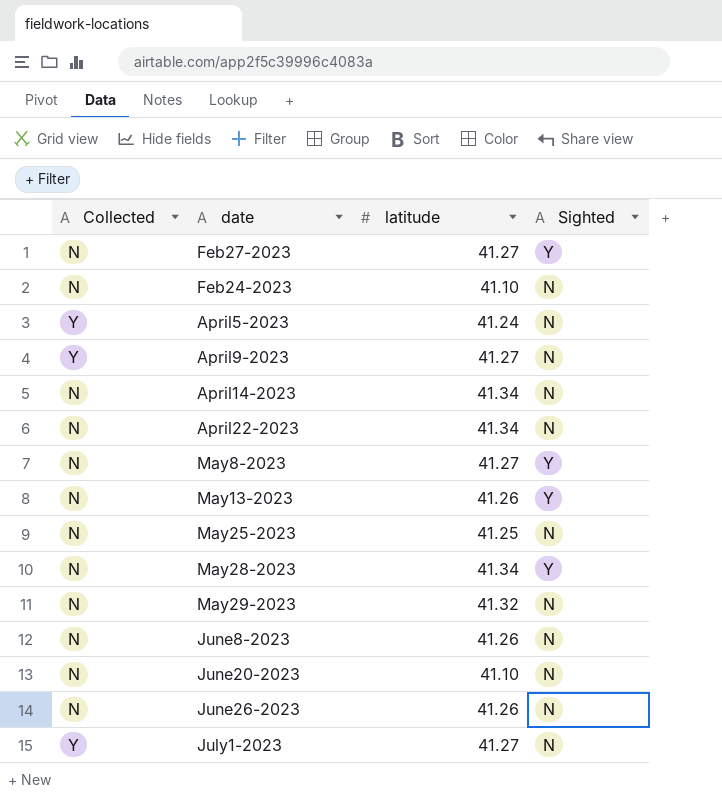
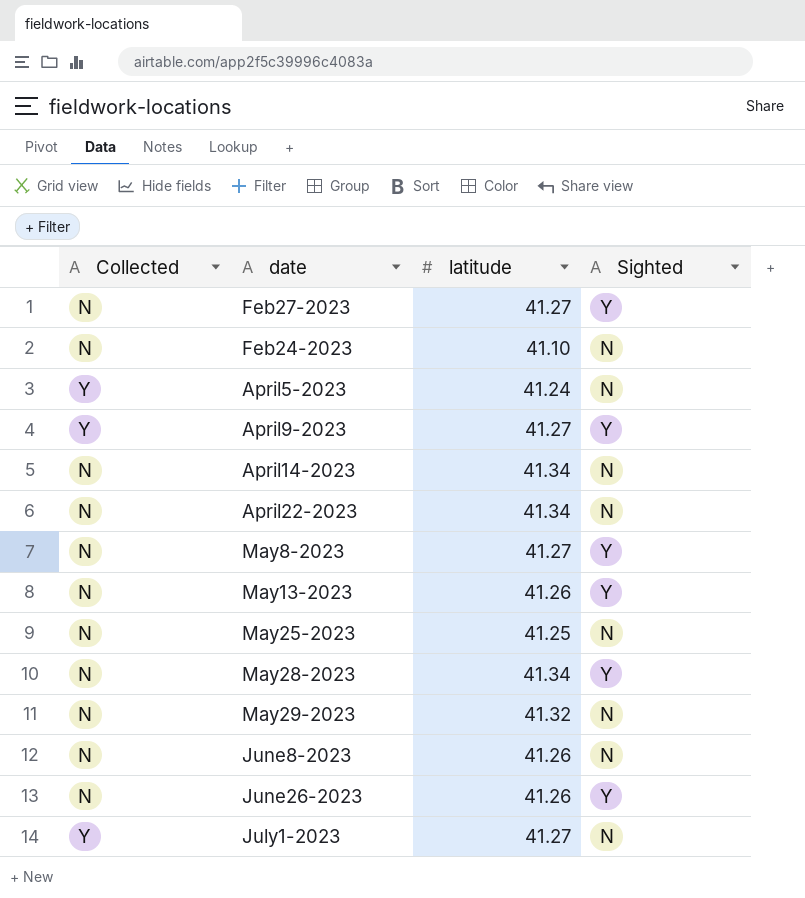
row June20-2023: N | 41.10 | N -> none
April9-2023 | Sighted: N -> Y
June26-2023 | Sighted: N -> Y

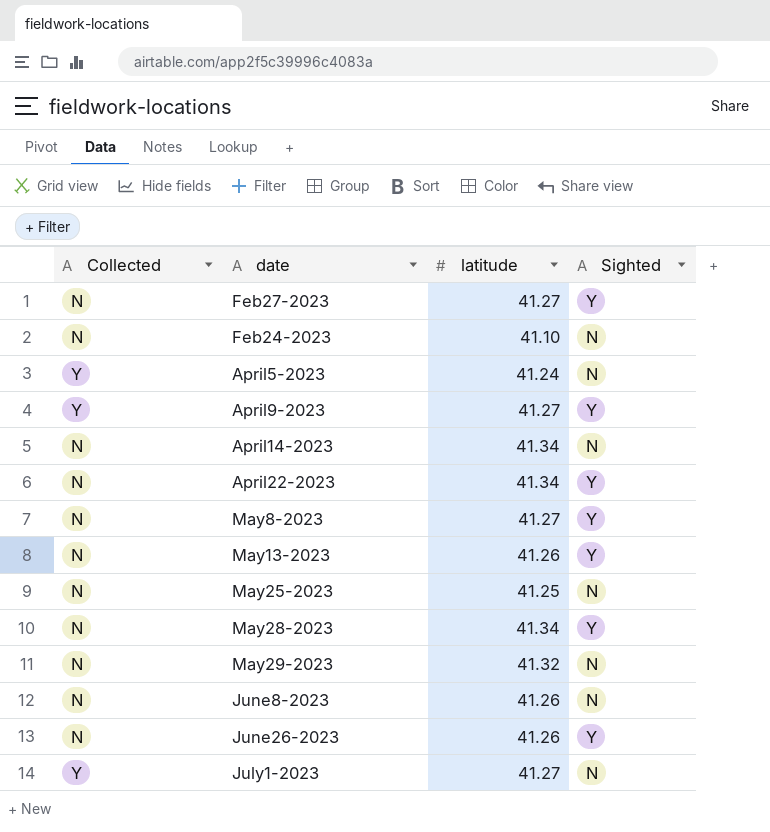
April22-2023 | Sighted: N -> Y

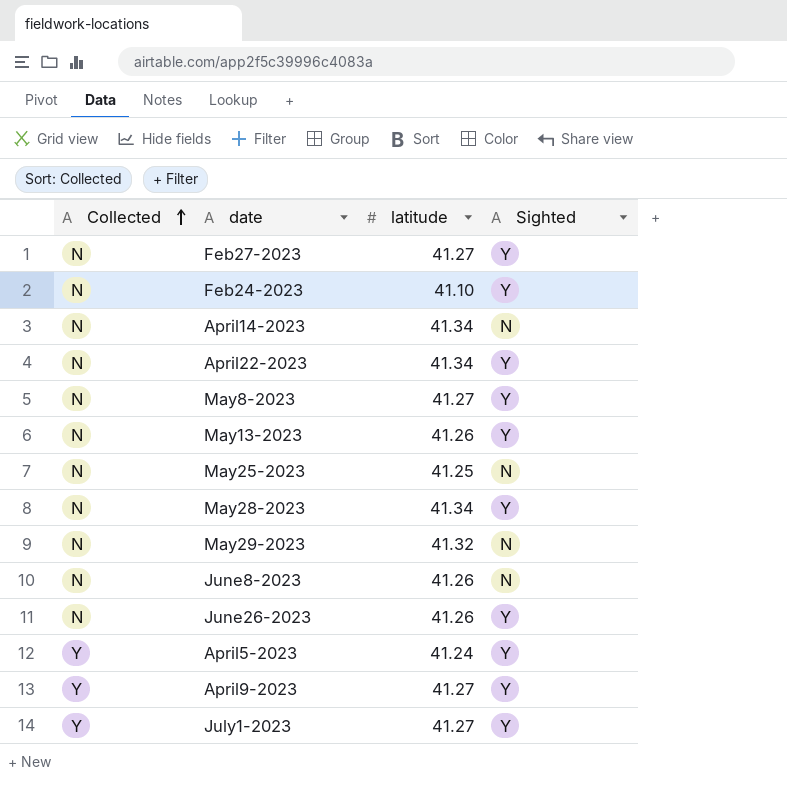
row order: none -> Collected ascending
Feb24-2023 | Sighted: N -> Y
April5-2023 | Sighted: N -> Y
July1-2023 | Sighted: N -> Y

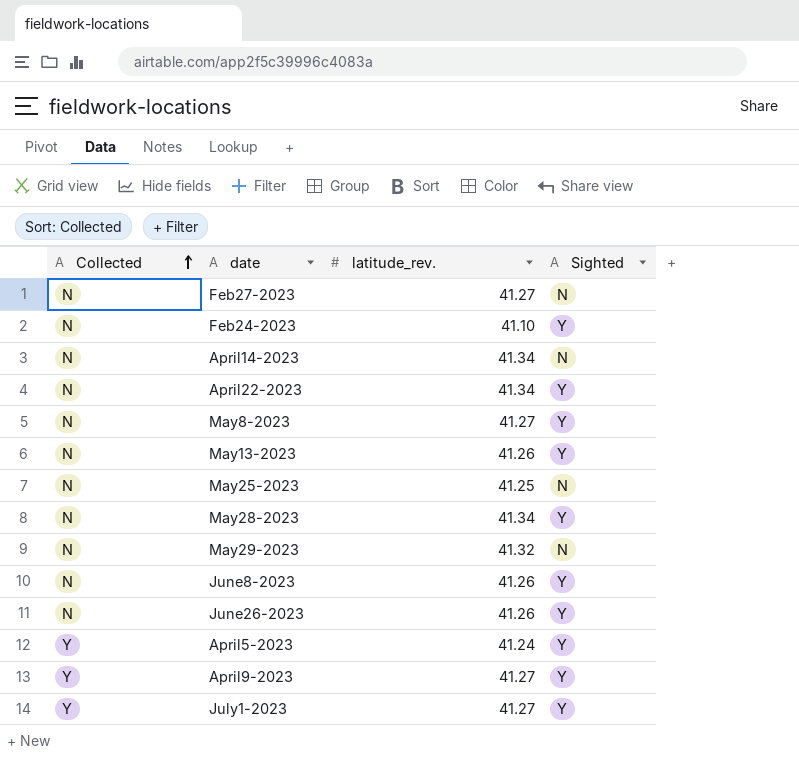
column name: latitude -> latitude_rev.
Feb27-2023 | Sighted: Y -> N
June8-2023 | Sighted: N -> Y

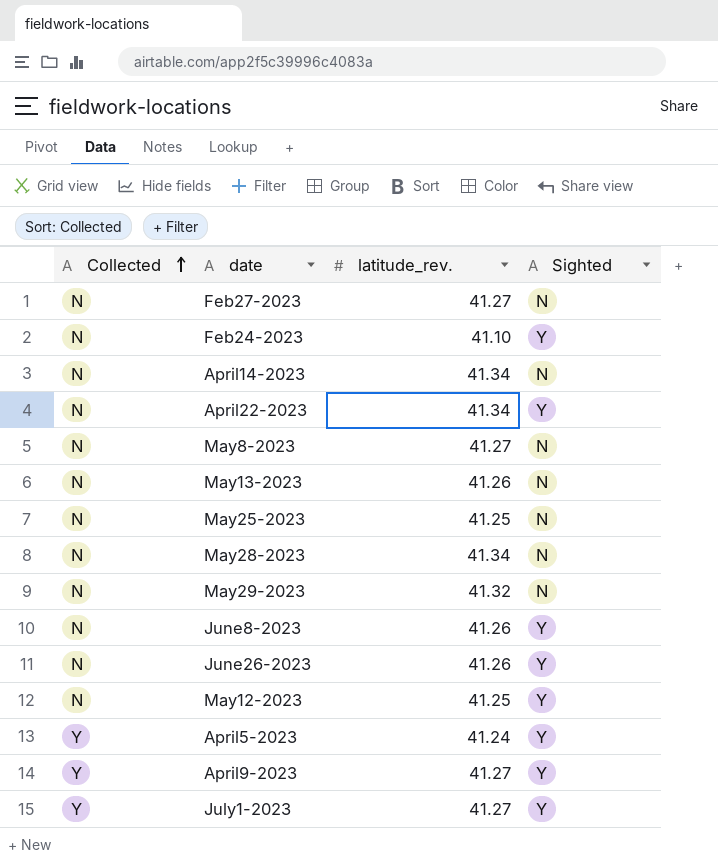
May8-2023 | Sighted: Y -> N
May13-2023 | Sighted: Y -> N
May28-2023 | Sighted: Y -> N
row May12-2023: none -> N | 41.25 | Y

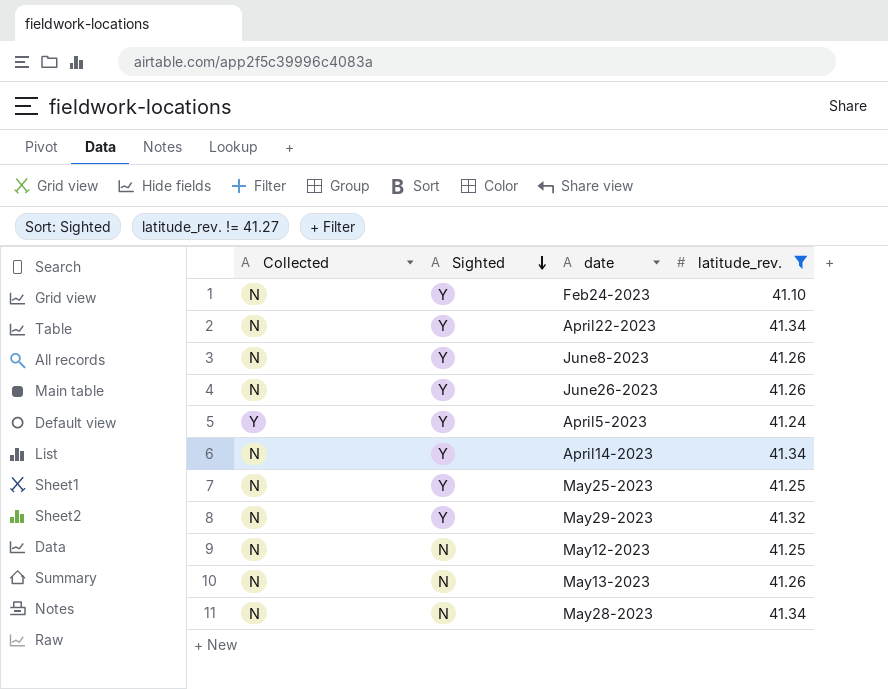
filter: none -> latitude_rev. != 41.27
row order: Collected ascending -> Sighted descending
column Sighted | position: 4 -> 2
April14-2023 | Sighted: N -> Y
May25-2023 | Sighted: N -> Y
May29-2023 | Sighted: N -> Y
May12-2023 | Sighted: Y -> N

